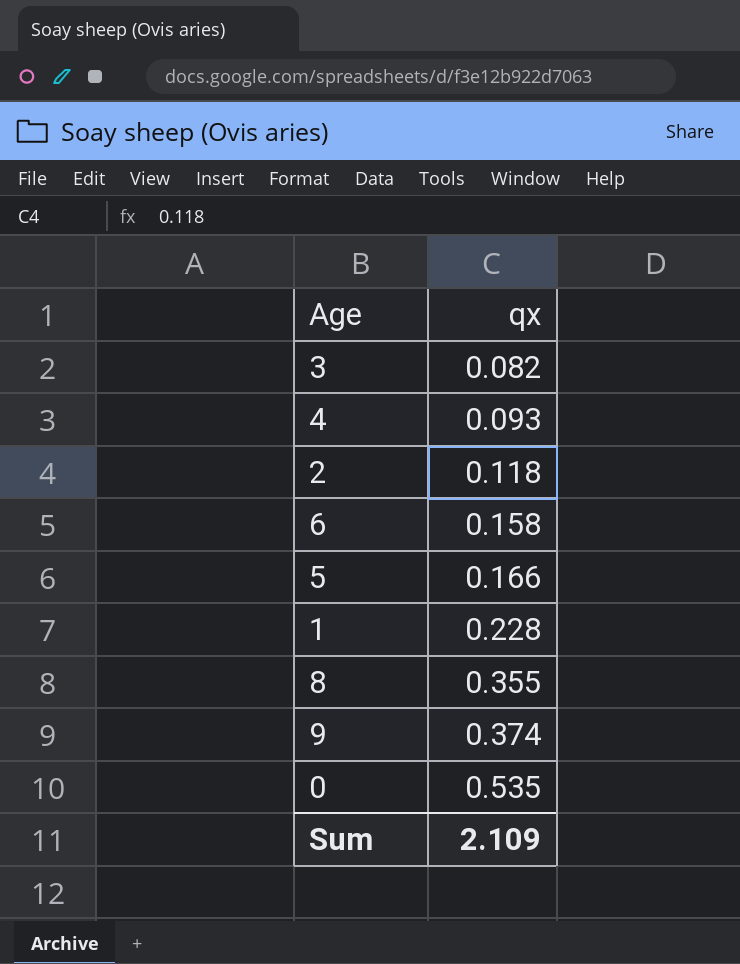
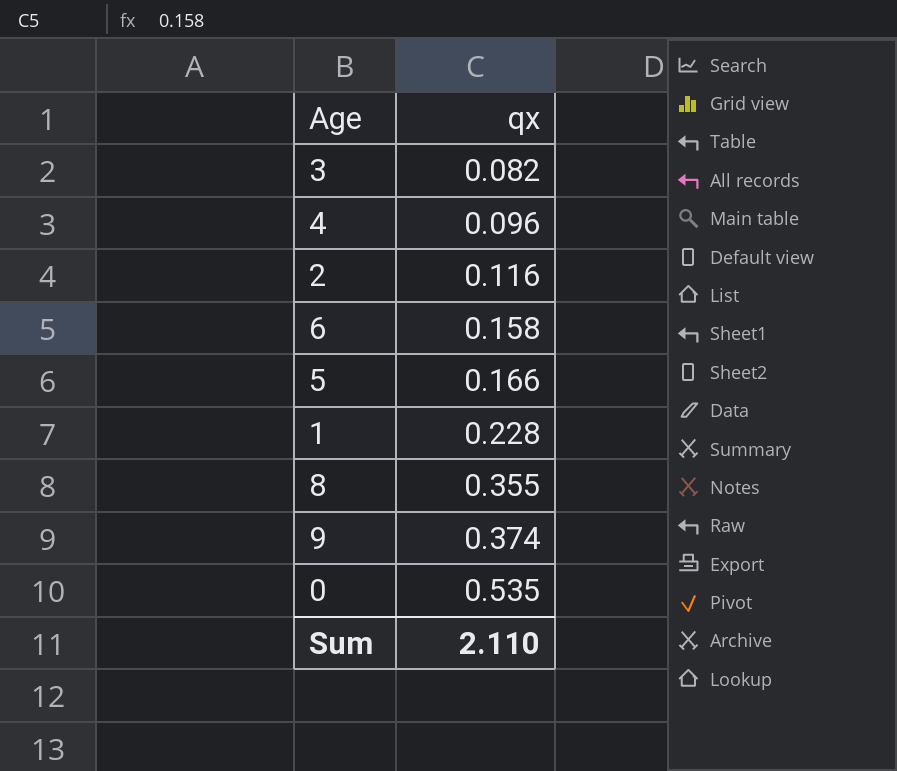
4 | qx: 0.093 -> 0.096
2 | qx: 0.118 -> 0.116
Sum | qx: 2.109 -> 2.110

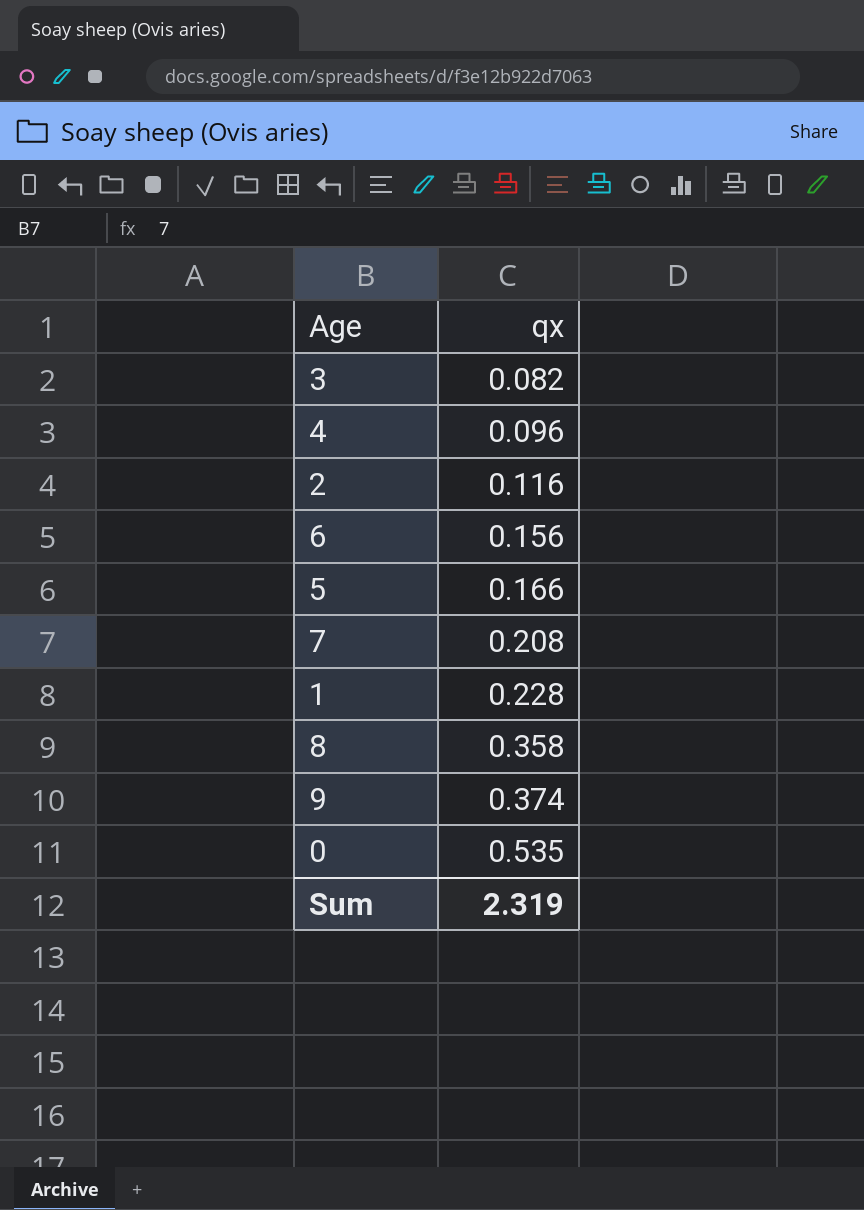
6 | qx: 0.158 -> 0.156
row 7: none -> 0.208
8 | qx: 0.355 -> 0.358
Sum | qx: 2.110 -> 2.319

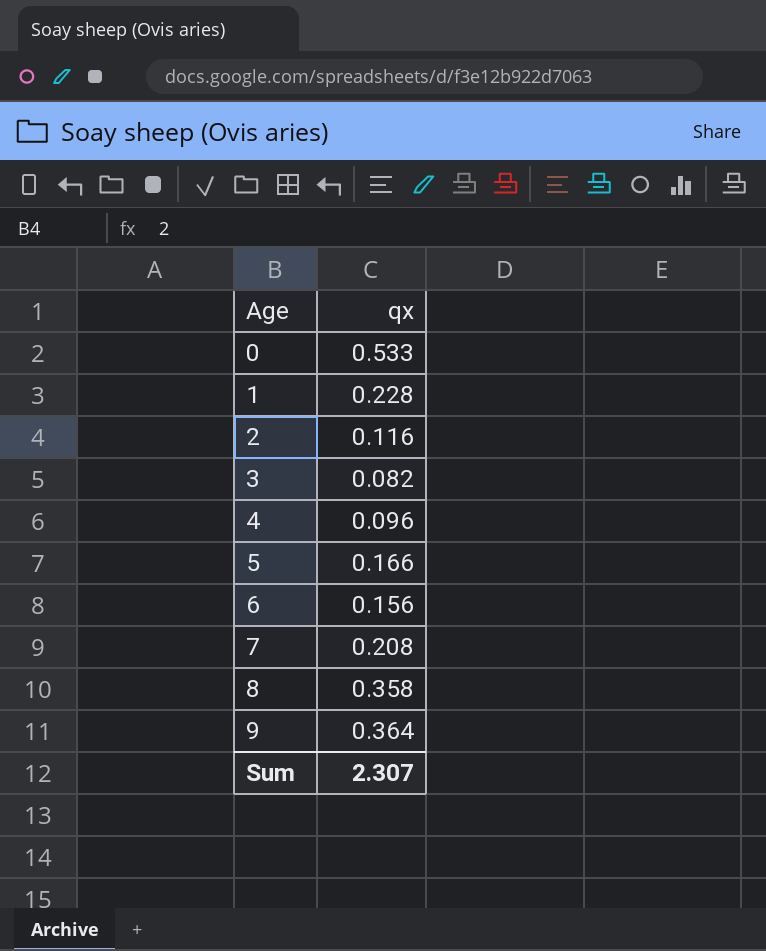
row order: qx ascending -> Age ascending
0 | qx: 0.535 -> 0.533
9 | qx: 0.374 -> 0.364
Sum | qx: 2.319 -> 2.307

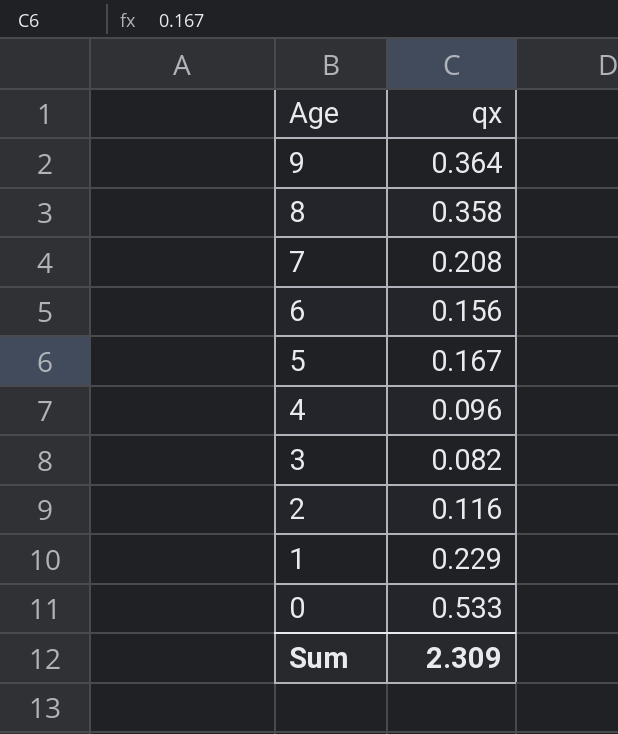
row order: Age ascending -> Age descending
5 | qx: 0.166 -> 0.167
1 | qx: 0.228 -> 0.229
Sum | qx: 2.307 -> 2.309

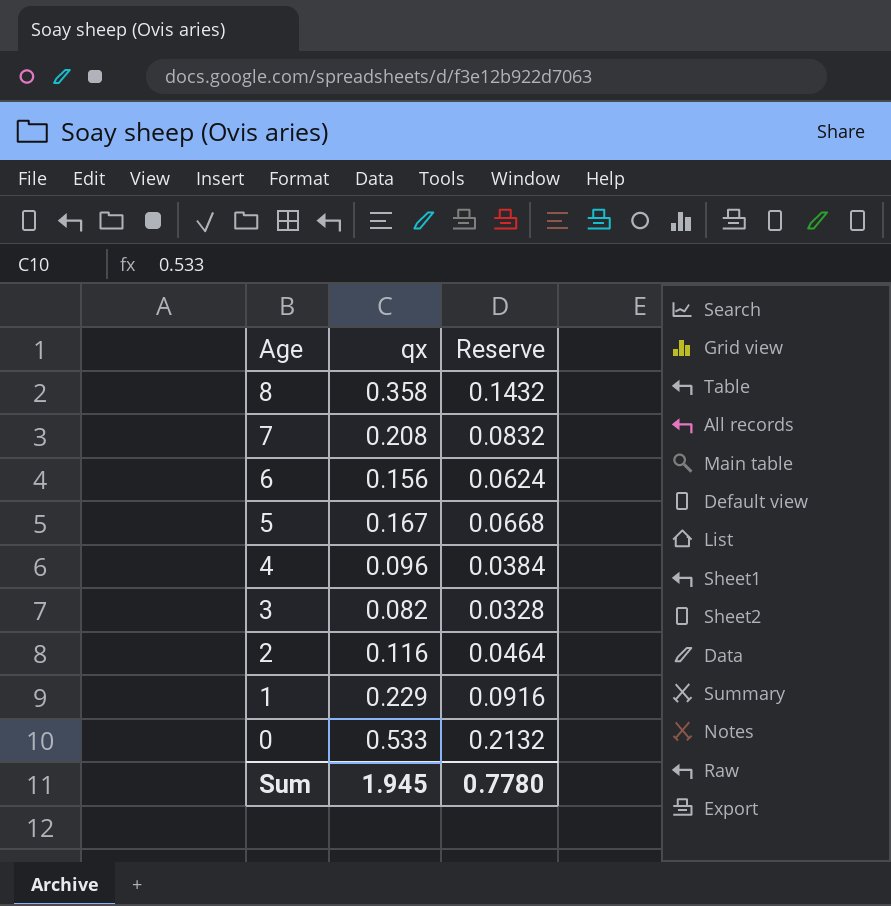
column Reserve | formula: none -> [qx] * 0.4
row 9: 0.364 -> none
Sum | qx: 2.309 -> 1.945

